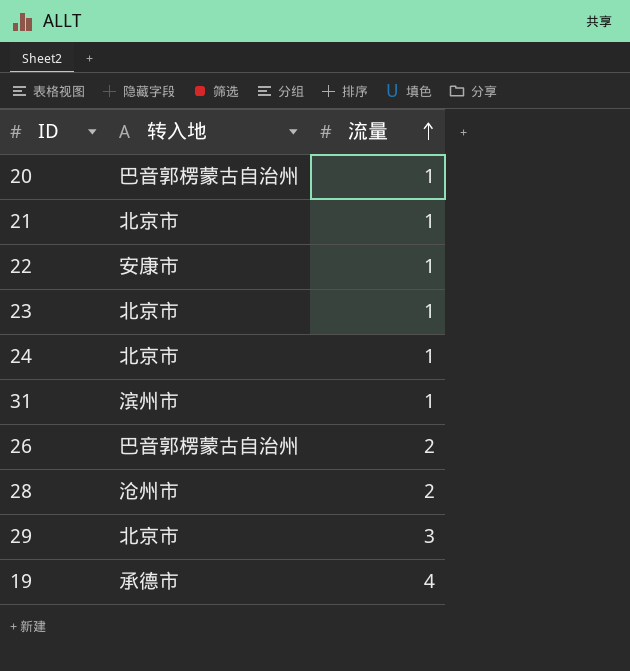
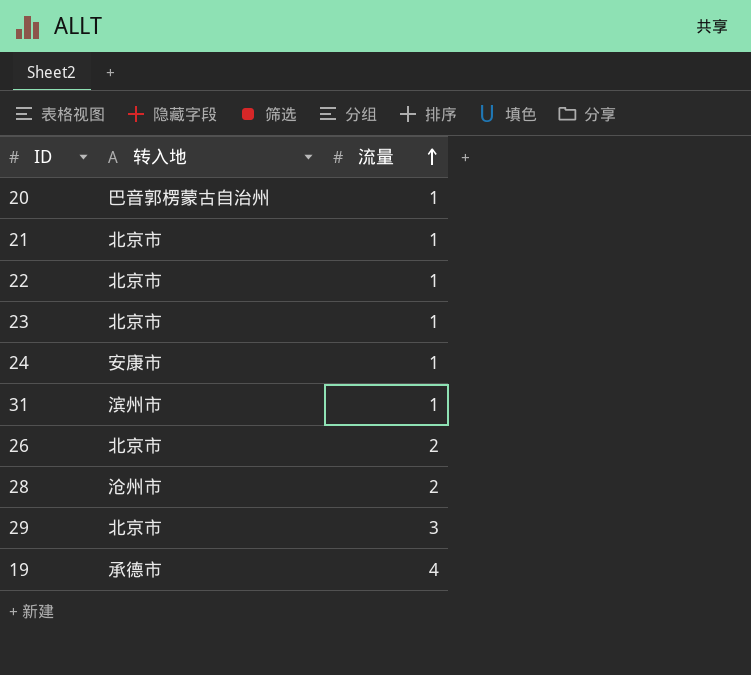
22 | 转入地: 安康市 -> 北京市
24 | 转入地: 北京市 -> 安康市
26 | 转入地: 巴音郭楞蒙古自治州 -> 北京市

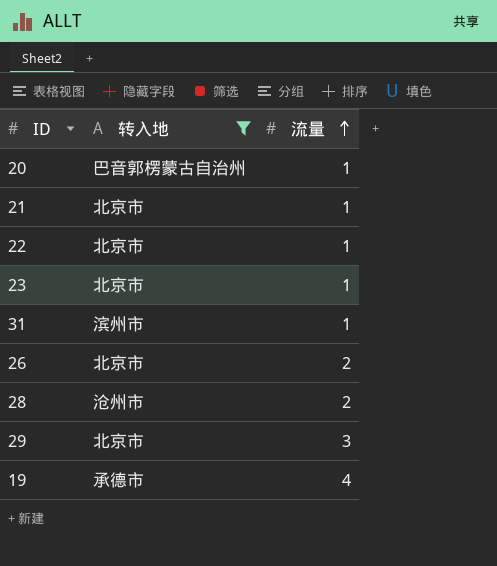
filter: none -> 转入地 != 安康市

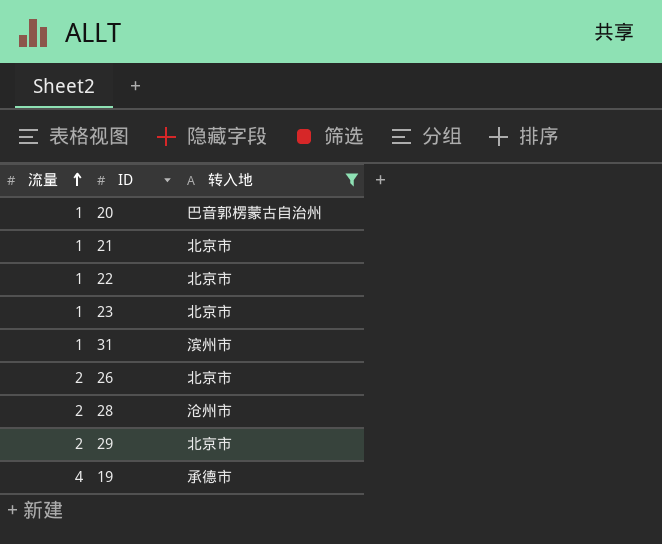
column 流量 | position: 3 -> 1
29 | 流量: 3 -> 2

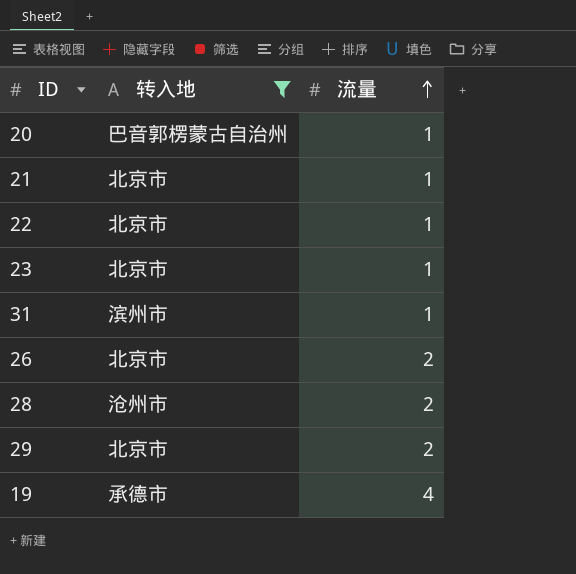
column 流量 | position: 1 -> 3

